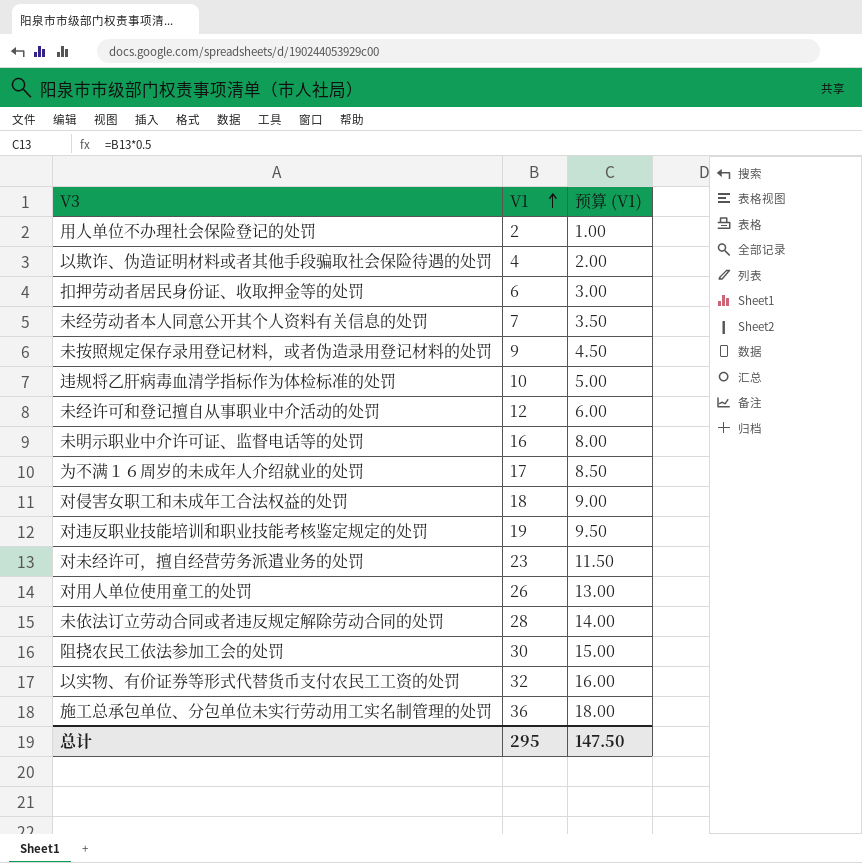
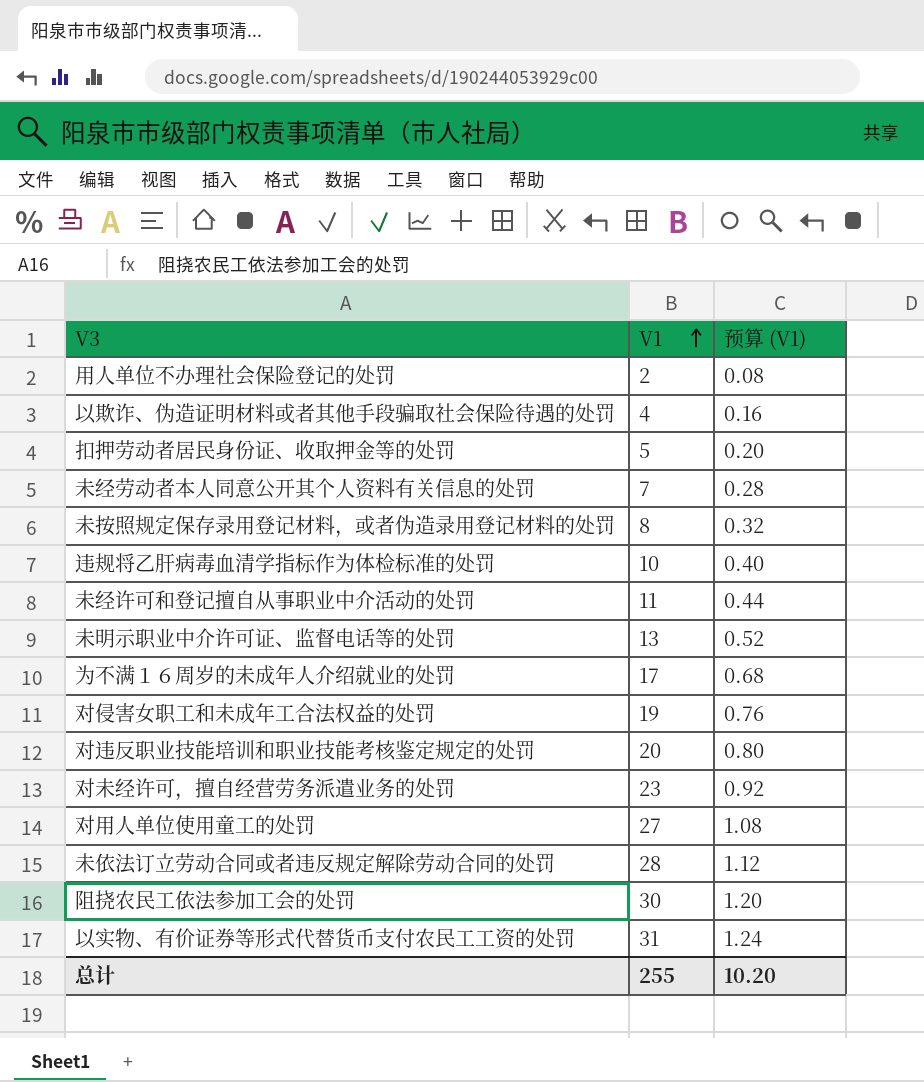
column 预算 (V1) | formula: [V1] * 0.5 -> [V1] * 0.04
row 施工总承包单位、分包单位未实行劳动用工实名制管理的处罚: 36 | 18.00 -> none
扣押劳动者居民身份证、收取押金等的处罚 | V1: 6 -> 5
未按照规定保存录用登记材料，或者伪造录用登记材料的处罚 | V1: 9 -> 8
未经许可和登记擅自从事职业中介活动的处罚 | V1: 12 -> 11
未明示职业中介许可证、监督电话等的处罚 | V1: 16 -> 13
对侵害女职工和未成年工合法权益的处罚 | V1: 18 -> 19
对违反职业技能培训和职业技能考核鉴定规定的处罚 | V1: 19 -> 20
对用人单位使用童工的处罚 | V1: 26 -> 27
以实物、有价证券等形式代替货币支付农民工工资的处罚 | V1: 32 -> 31
总计 | V1: 295 -> 255
总计 | 预算 (V1): 147.50 -> 10.20

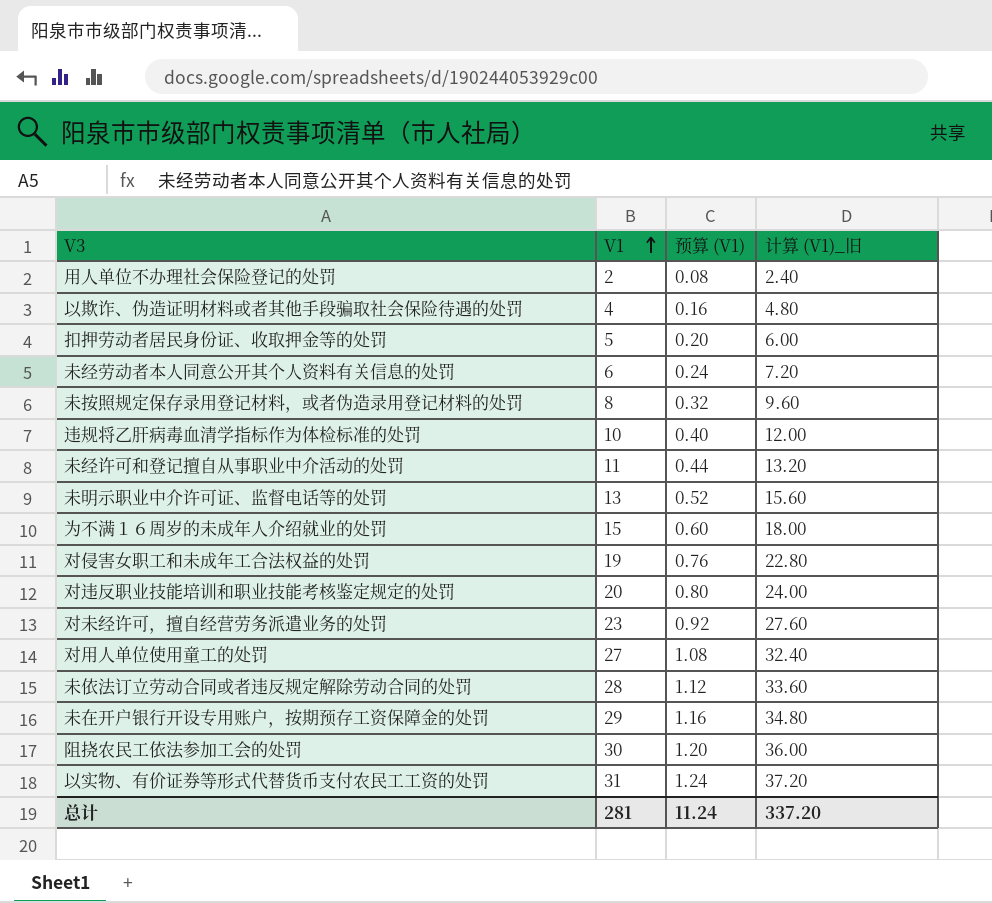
column 计算 (V1)_旧 | formula: none -> [V1] * 1.2
未经劳动者本人同意公开其个人资料有关信息的处罚 | V1: 7 -> 6
未经劳动者本人同意公开其个人资料有关信息的处罚 | 预算 (V1): 0.28 -> 0.24
为不满１６周岁的未成年人介绍就业的处罚 | V1: 17 -> 15
为不满１６周岁的未成年人介绍就业的处罚 | 预算 (V1): 0.68 -> 0.60
row 未在开户银行开设专用账户，按期预存工资保障金的处罚: none -> 29 | 1.16 | 34.80
总计 | V1: 255 -> 281
总计 | 预算 (V1): 10.20 -> 11.24

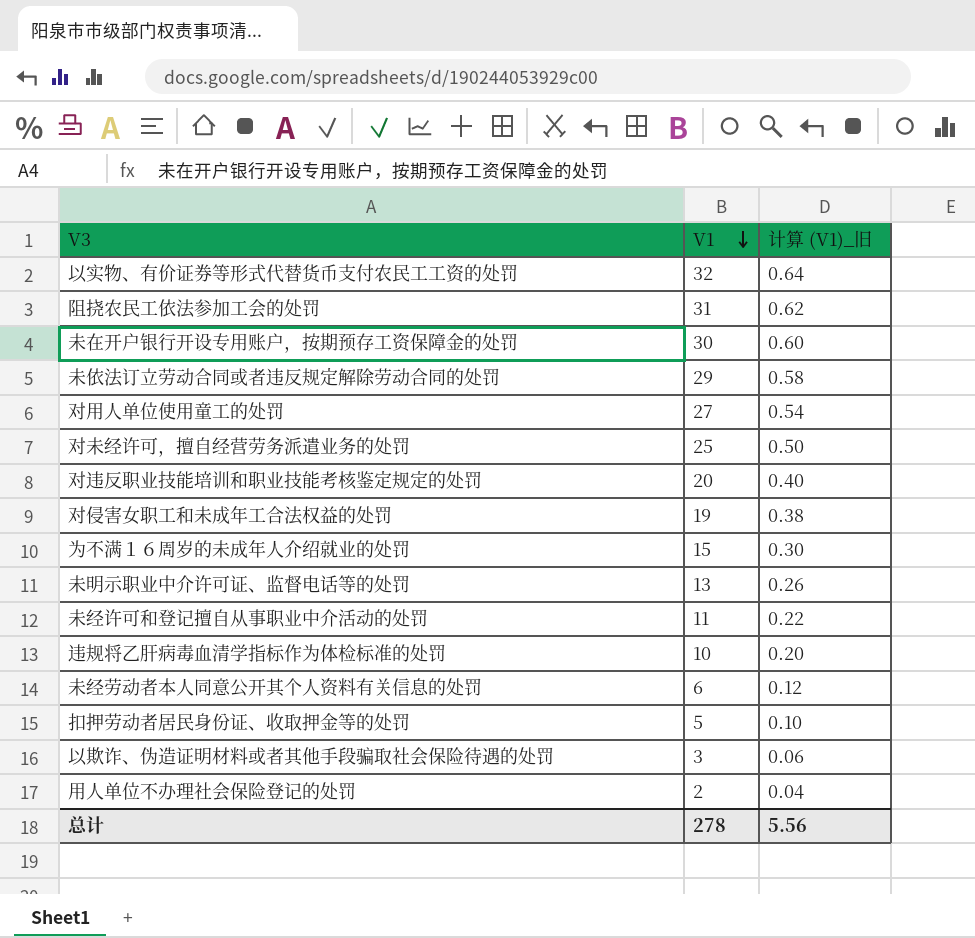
row order: V1 ascending -> V1 descending
column 预算 (V1) | formula: [V1] * 0.04 -> none
column 计算 (V1)_旧 | formula: [V1] * 1.2 -> [V1] * 0.02
row 未按照规定保存录用登记材料，或者伪造录用登记材料的处罚: 8 | 0.32 | 9.60 -> none
以实物、有价证券等形式代替货币支付农民工工资的处罚 | V1: 31 -> 32
阻挠农民工依法参加工会的处罚 | V1: 30 -> 31
未在开户银行开设专用账户，按期预存工资保障金的处罚 | V1: 29 -> 30
未依法订立劳动合同或者违反规定解除劳动合同的处罚 | V1: 28 -> 29
对未经许可，擅自经营劳务派遣业务的处罚 | V1: 23 -> 25
以欺诈、伪造证明材料或者其他手段骗取社会保险待遇的处罚 | V1: 4 -> 3
总计 | V1: 281 -> 278
总计 | 计算 (V1)_旧: 337.20 -> 5.56

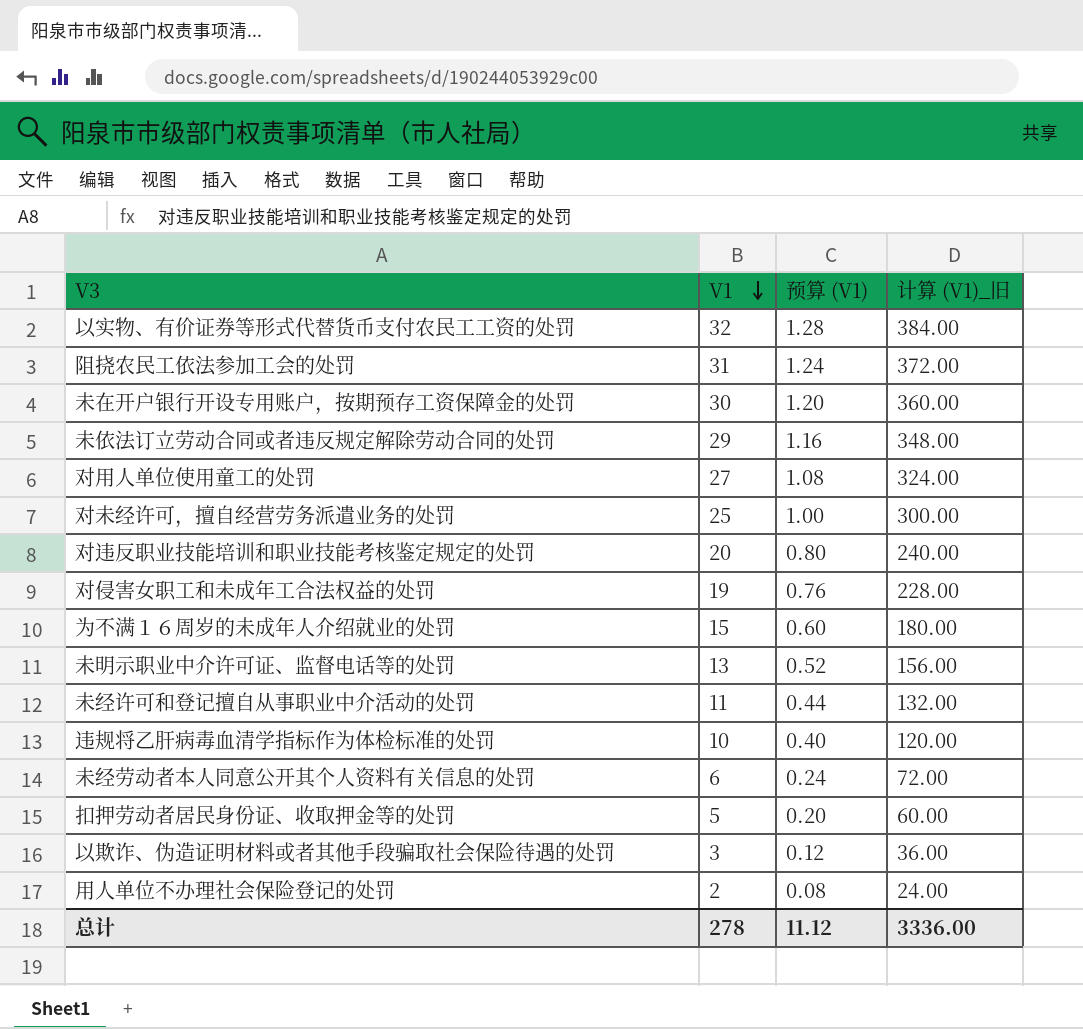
column 预算 (V1) | formula: none -> [V1] * 0.04
column 计算 (V1)_旧 | formula: [V1] * 0.02 -> [V1] * 12
总计 | 计算 (V1)_旧: 5.56 -> 3336.00

